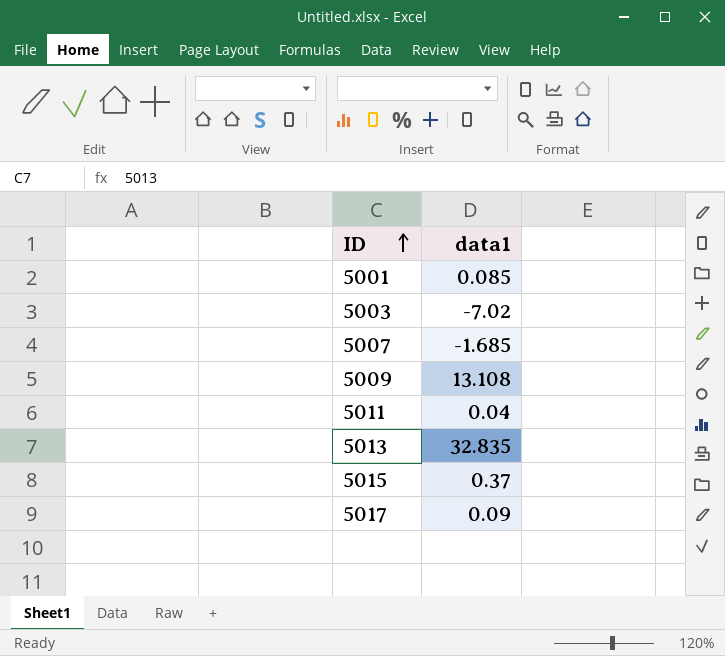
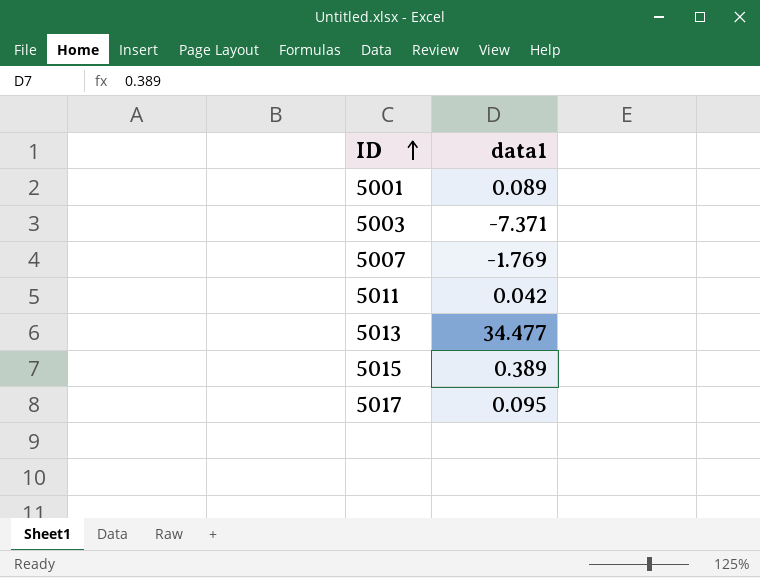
row 5009: 13.108 -> none
5001 | data1: 0.085 -> 0.089
5003 | data1: -7.02 -> -7.371
5007 | data1: -1.685 -> -1.769
5011 | data1: 0.04 -> 0.042
5013 | data1: 32.835 -> 34.477
5015 | data1: 0.37 -> 0.389
5017 | data1: 0.09 -> 0.095

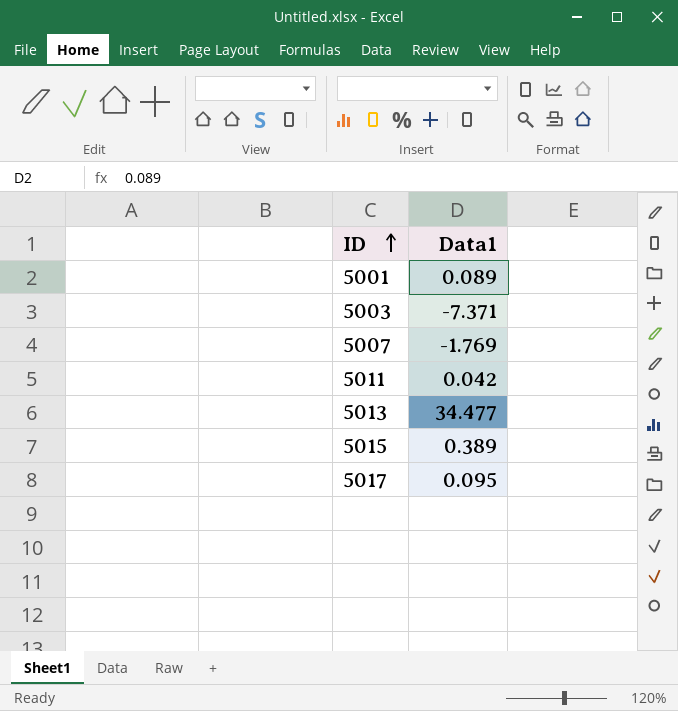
column name: data1 -> Data1

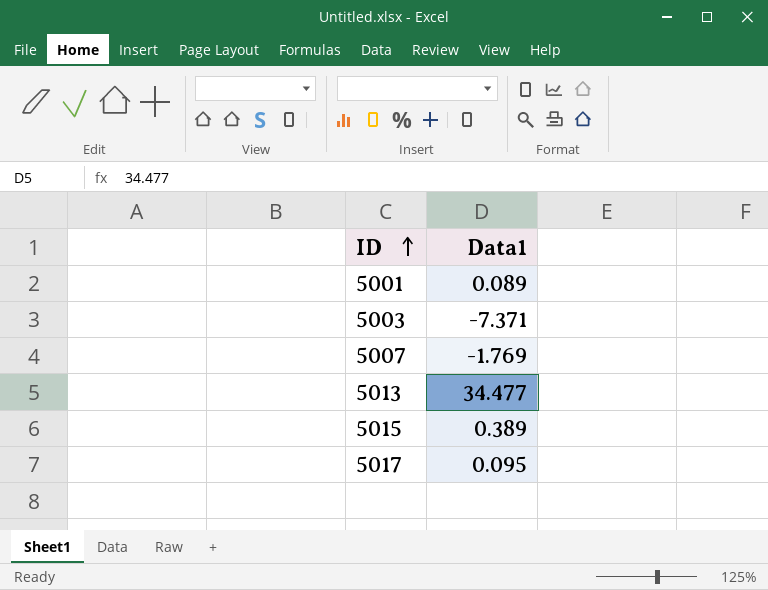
row 5011: 0.042 -> none

